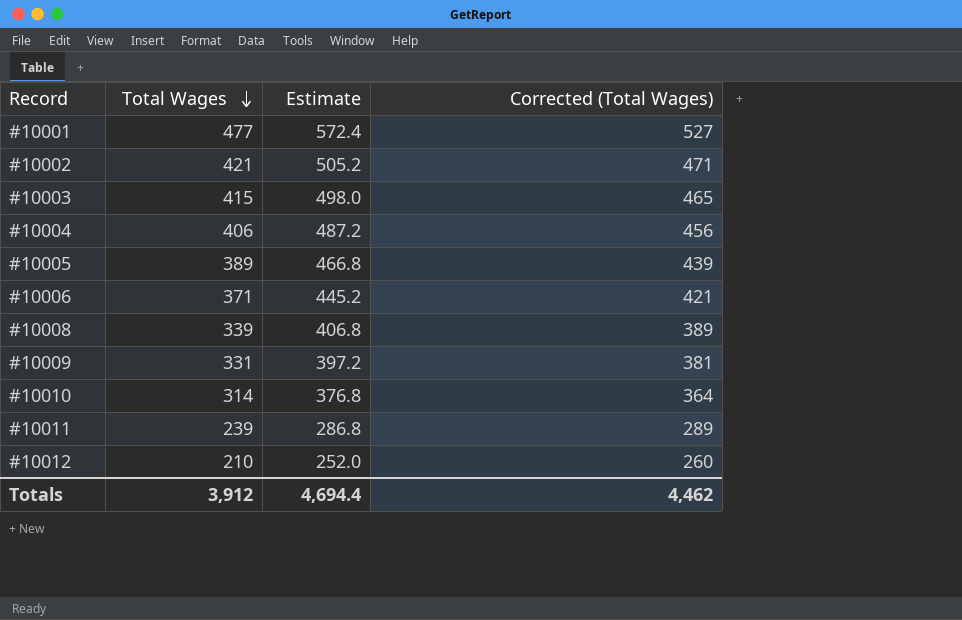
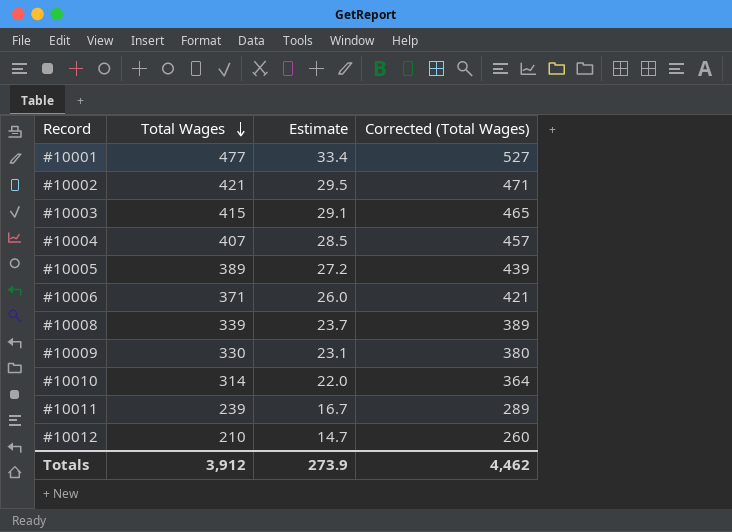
column Estimate | formula: [Total Wages] * 1.2 -> [Total Wages] * 0.07
#10004 | Total Wages: 406 -> 407
#10004 | Corrected (Total Wages): 456 -> 457
#10009 | Total Wages: 331 -> 330
#10009 | Corrected (Total Wages): 381 -> 380
Totals | Estimate: 4,694.4 -> 273.9

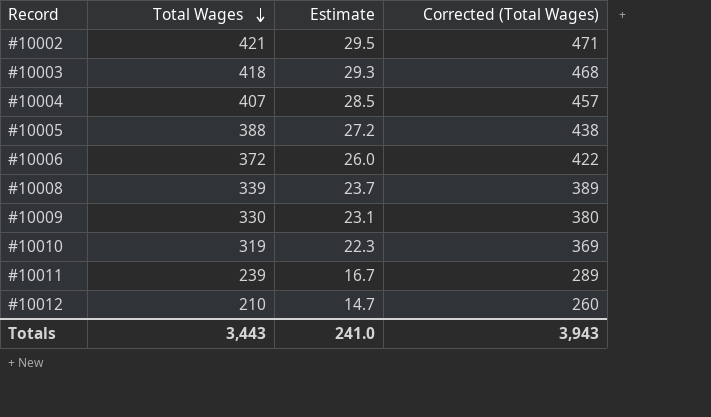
row #10001: 477 | 33.4 | 527 -> none
#10003 | Total Wages: 415 -> 418
#10003 | Estimate: 29.1 -> 29.3
#10003 | Corrected (Total Wages): 465 -> 468
#10005 | Total Wages: 389 -> 388
#10005 | Corrected (Total Wages): 439 -> 438
#10006 | Total Wages: 371 -> 372
#10006 | Corrected (Total Wages): 421 -> 422
#10010 | Total Wages: 314 -> 319
#10010 | Estimate: 22.0 -> 22.3
#10010 | Corrected (Total Wages): 364 -> 369
Totals | Total Wages: 3,912 -> 3,443
Totals | Estimate: 273.9 -> 241.0
Totals | Corrected (Total Wages): 4,462 -> 3,943

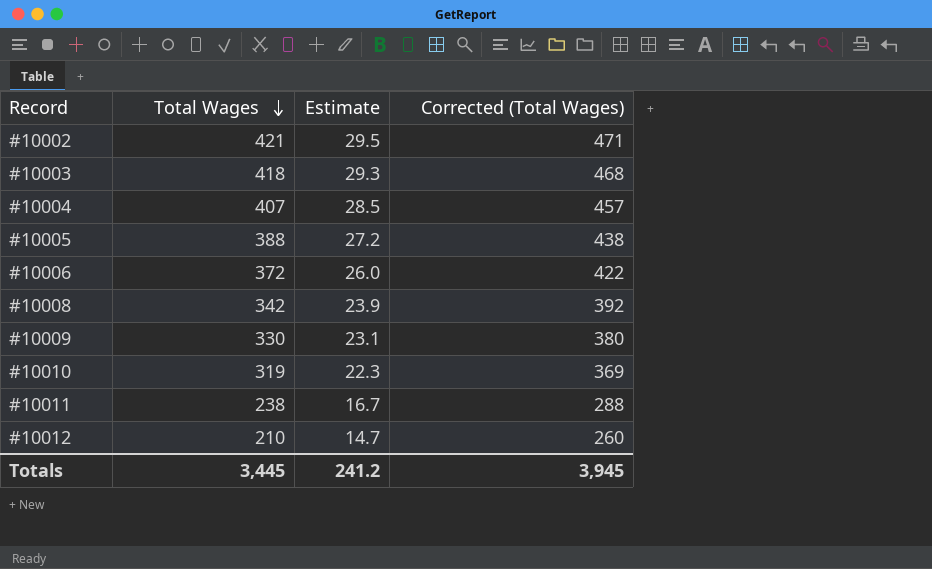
#10008 | Total Wages: 339 -> 342
#10008 | Estimate: 23.7 -> 23.9
#10008 | Corrected (Total Wages): 389 -> 392
#10011 | Total Wages: 239 -> 238
#10011 | Corrected (Total Wages): 289 -> 288
Totals | Total Wages: 3,443 -> 3,445
Totals | Estimate: 241.0 -> 241.2
Totals | Corrected (Total Wages): 3,943 -> 3,945

